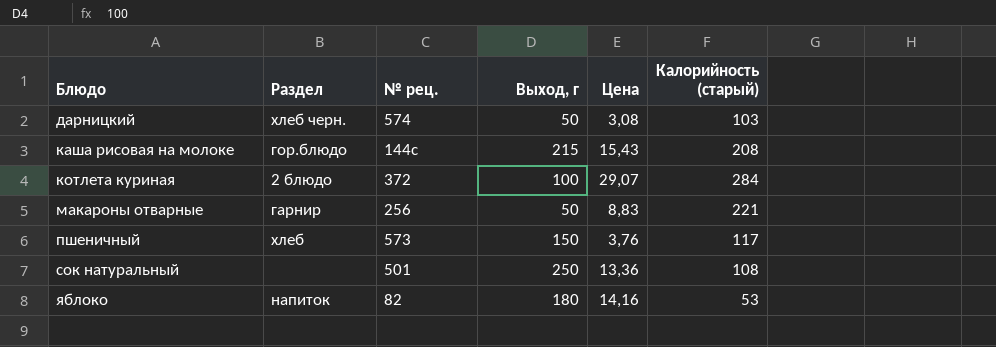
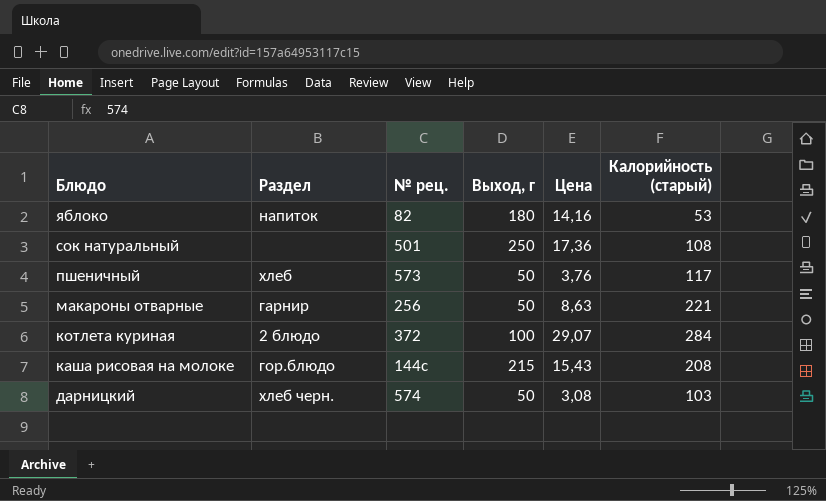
row order: Блюдо ascending -> Блюдо descending
сок натуральный | Цена: 13,36 -> 17,36
пшеничный | Выход, г: 150 -> 50
макароны отварные | Цена: 8,83 -> 8,63

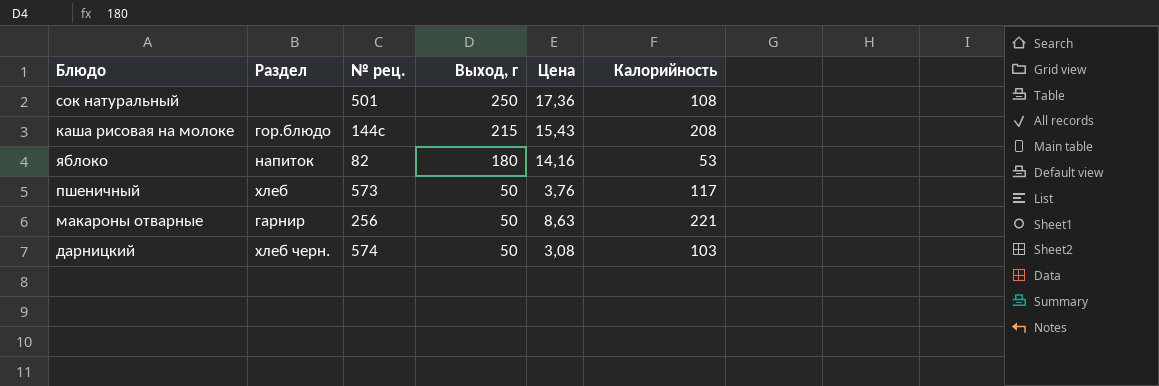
row order: Блюдо descending -> Выход, г descending
column name: Калорийность (старый) -> Калорийность
row котлета куриная: 2 блюдо | 372 | 100 | 29,07 | 284 -> none

